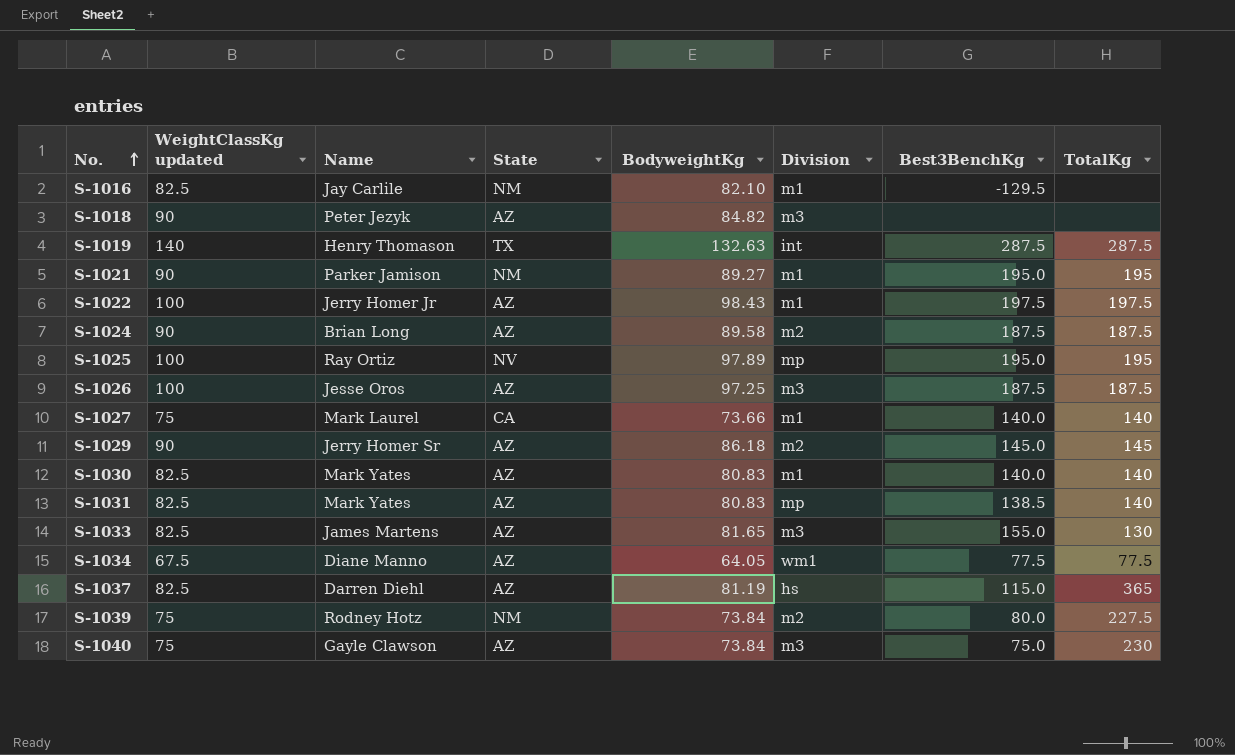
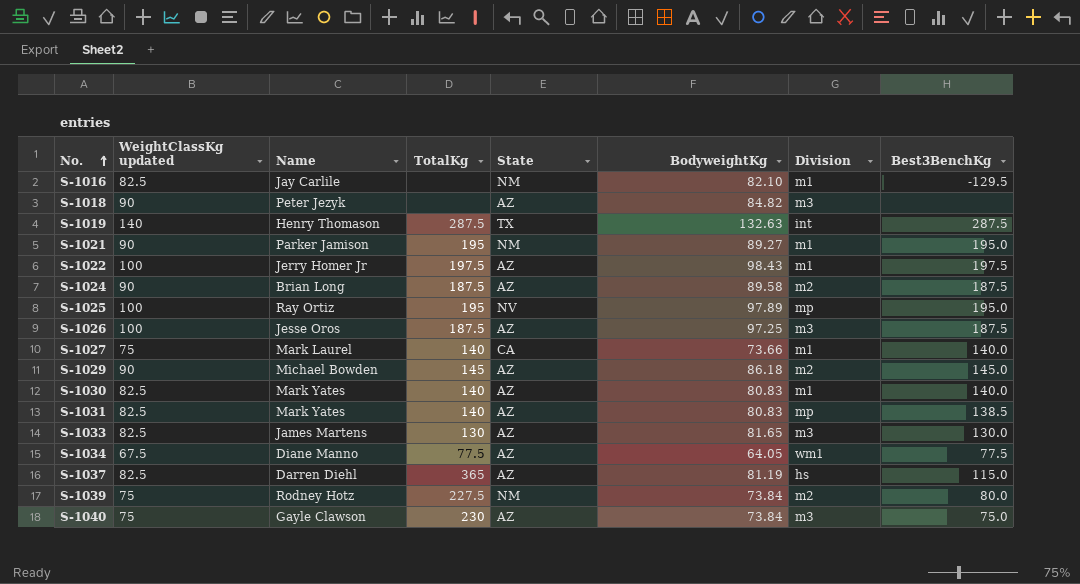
column TotalKg | position: 8 -> 4
S-1029 | Name: Jerry Homer Sr -> Michael Bowden
S-1033 | Best3BenchKg: 155.0 -> 130.0

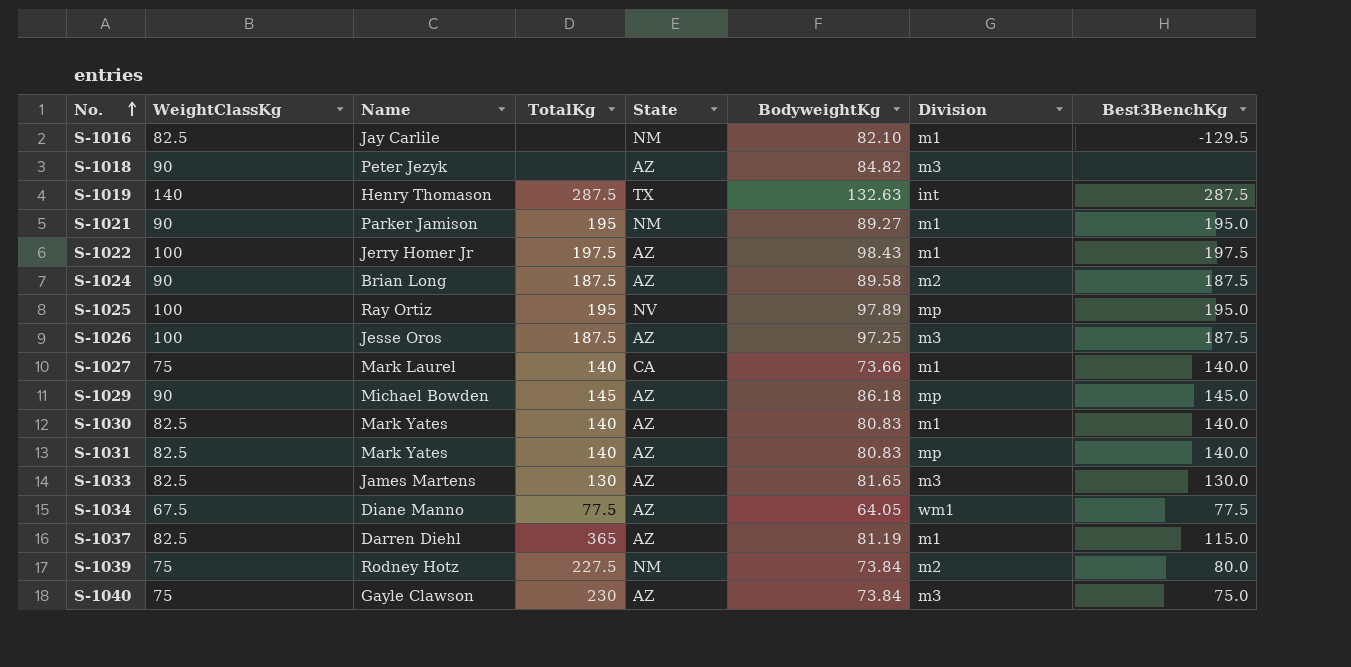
column name: WeightClassKg updated -> WeightClassKg
S-1029 | Division: m2 -> mp
S-1031 | Best3BenchKg: 138.5 -> 140.0
S-1037 | Division: hs -> m1

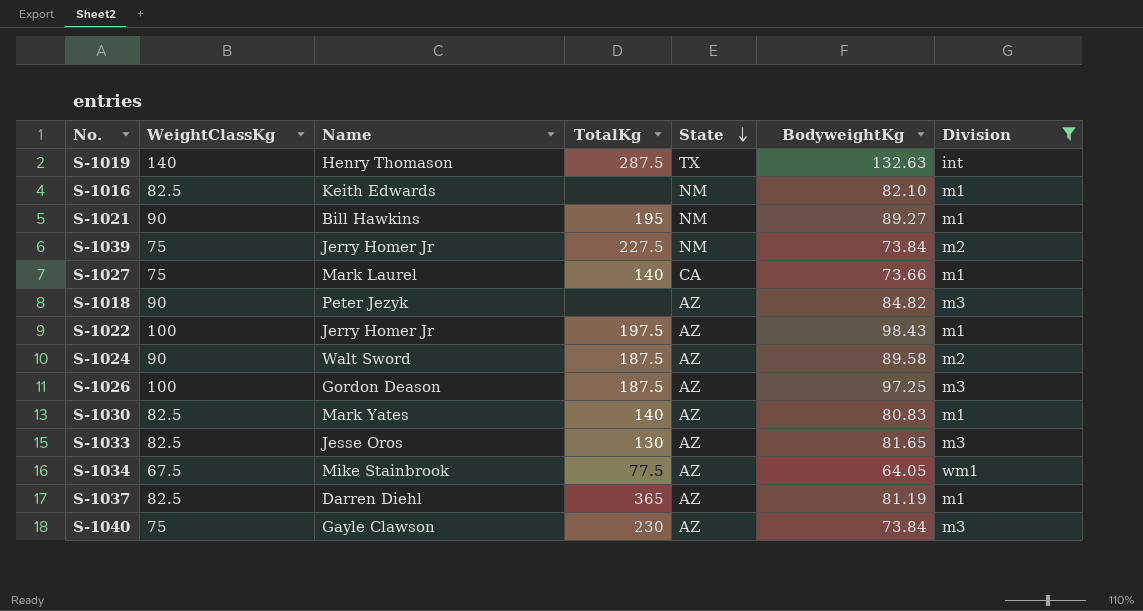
filter: none -> Division != mp
row order: No. ascending -> State descending
column Best3BenchKg | position: 8 -> none
S-1016 | Name: Jay Carlile -> Keith Edwards
S-1021 | Name: Parker Jamison -> Bill Hawkins
S-1039 | Name: Rodney Hotz -> Jerry Homer Jr
S-1024 | Name: Brian Long -> Walt Sword
S-1026 | Name: Jesse Oros -> Gordon Deason
S-1033 | Name: James Martens -> Jesse Oros
S-1034 | Name: Diane Manno -> Mike Stainbrook

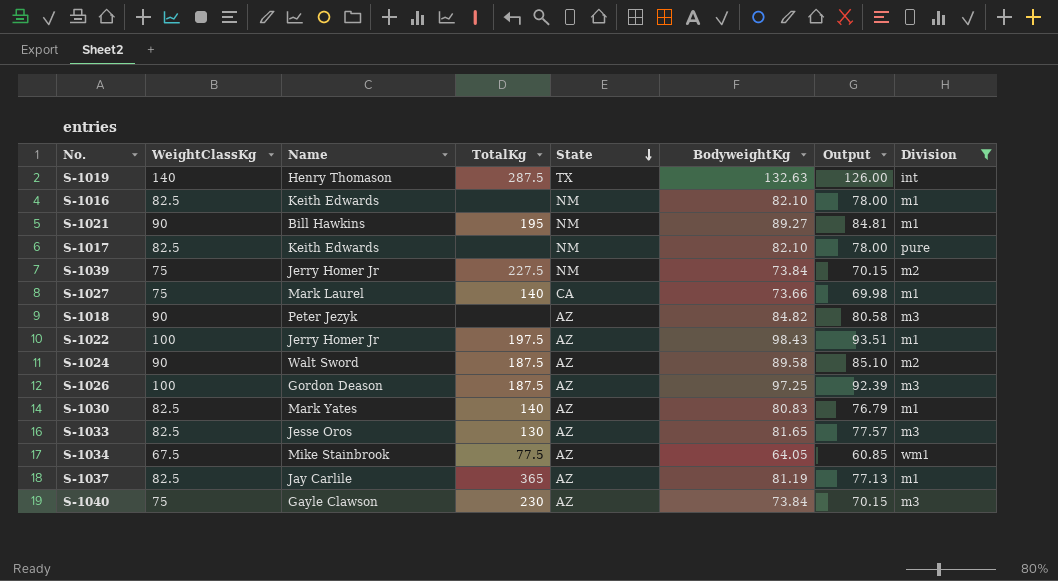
column Output | formula: none -> [BodyweightKg] * 0.95
row S-1017: none -> 82.5 | Keith Edwards | none | NM | 82.10 | 78.00 | pure
S-1037 | Name: Darren Diehl -> Jay Carlile

